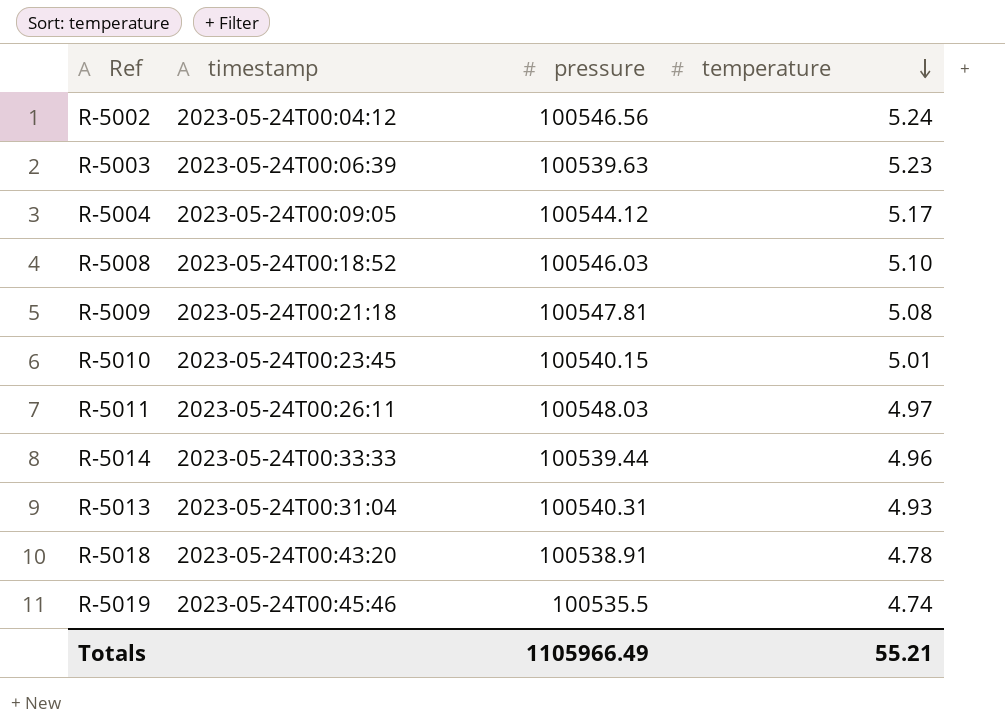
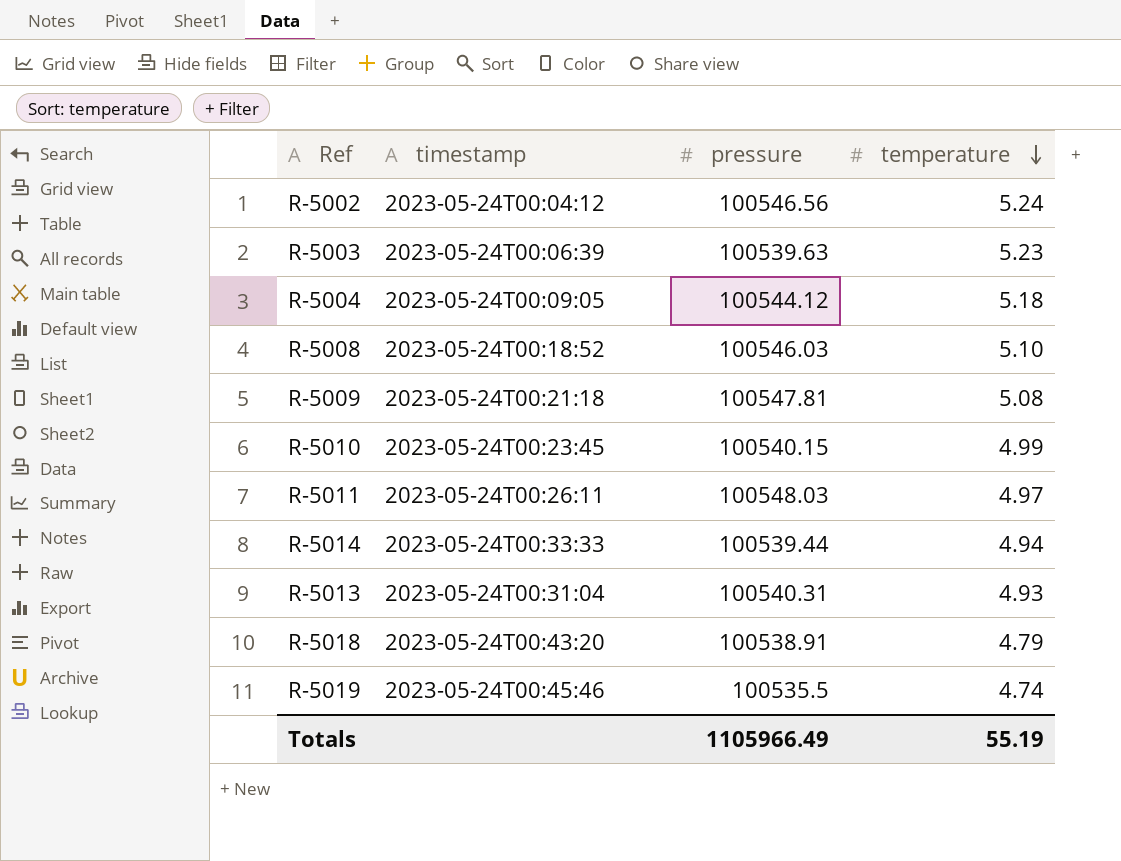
R-5004 | temperature: 5.17 -> 5.18
R-5010 | temperature: 5.01 -> 4.99
R-5014 | temperature: 4.96 -> 4.94
R-5018 | temperature: 4.78 -> 4.79
Totals | temperature: 55.21 -> 55.19

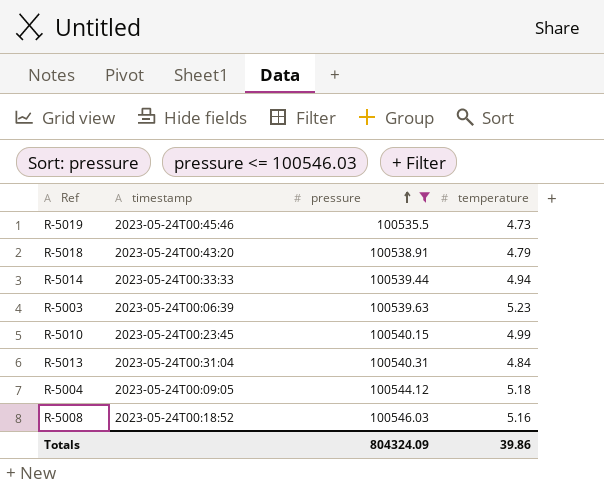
filter: none -> pressure <= 100546.03
row order: temperature descending -> pressure ascending
R-5019 | temperature: 4.74 -> 4.73
R-5013 | temperature: 4.93 -> 4.84
R-5008 | temperature: 5.10 -> 5.16
Totals | pressure: 1105966.49 -> 804324.09
Totals | temperature: 55.19 -> 39.86

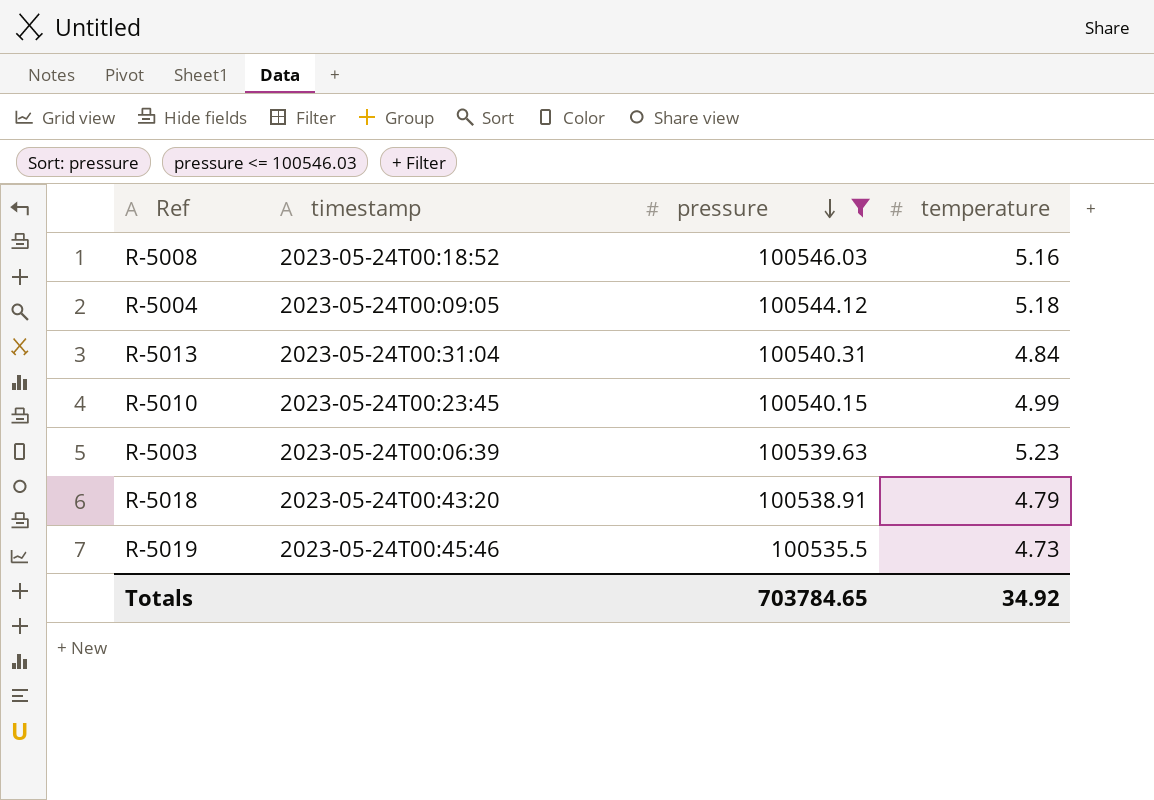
row order: pressure ascending -> pressure descending
row R-5014: 2023-05-24T00:33:33 | 100539.44 | 4.94 -> none
Totals | pressure: 804324.09 -> 703784.65
Totals | temperature: 39.86 -> 34.92

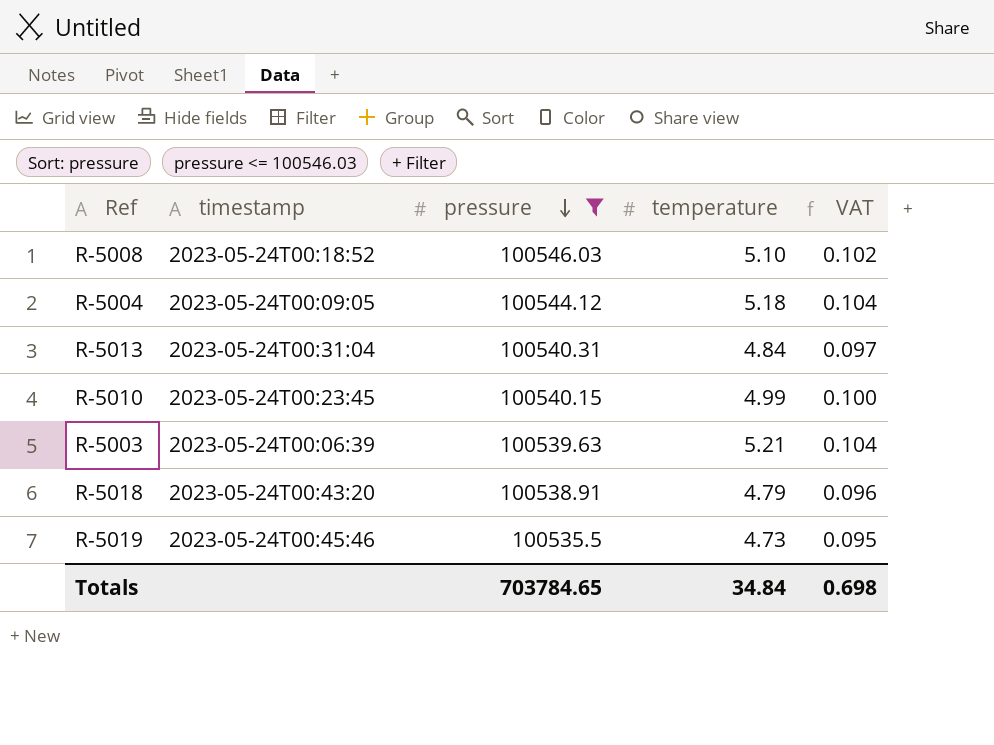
column VAT | formula: none -> [temperature] * 0.02
R-5008 | temperature: 5.16 -> 5.10
R-5003 | temperature: 5.23 -> 5.21
Totals | temperature: 34.92 -> 34.84

